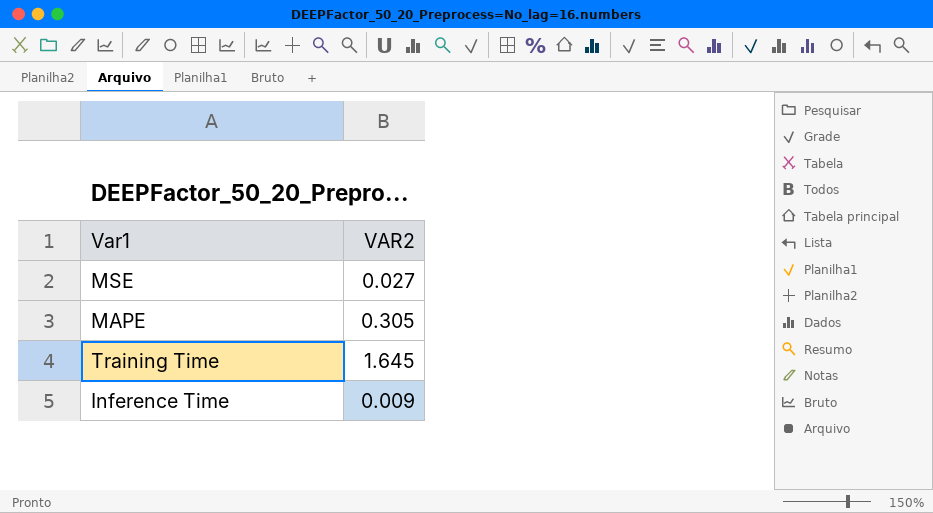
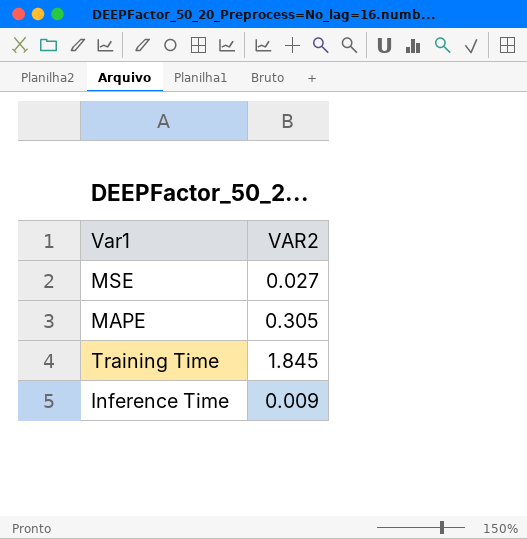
Training Time | VAR2: 1.645 -> 1.845

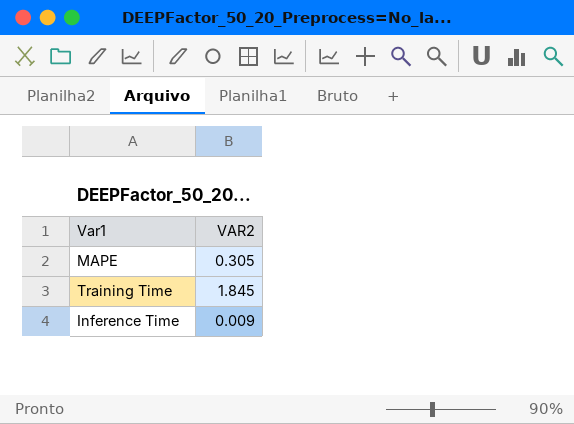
row MSE: 0.027 -> none

